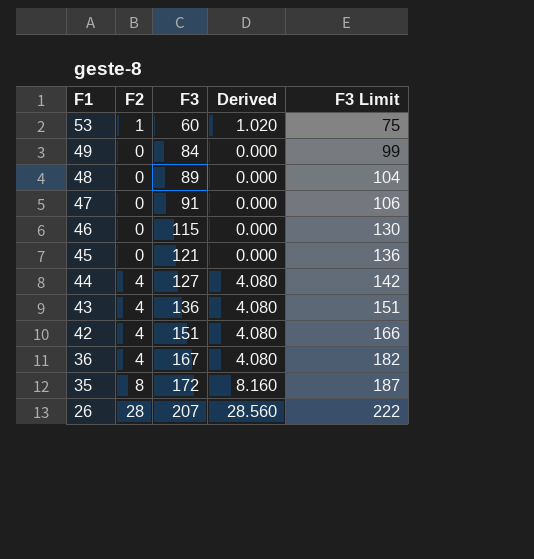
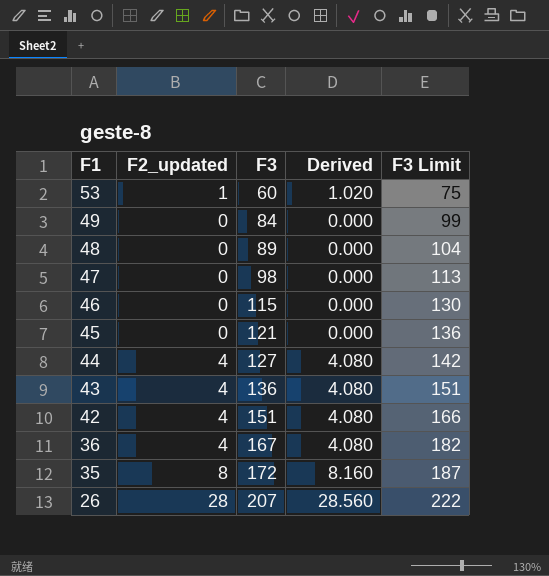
column name: F2 -> F2_updated
47 | F3: 91 -> 98
47 | F3 Limit: 106 -> 113

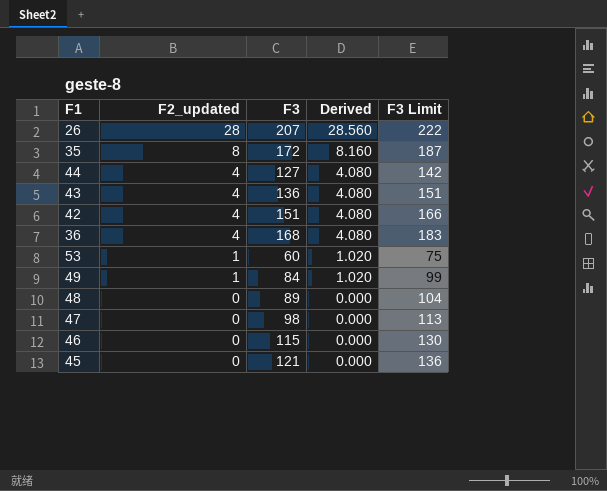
row order: F1 descending -> F2_updated descending
36 | F3: 167 -> 168
36 | F3 Limit: 182 -> 183
49 | F2_updated: 0 -> 1
49 | Derived: 0.000 -> 1.020

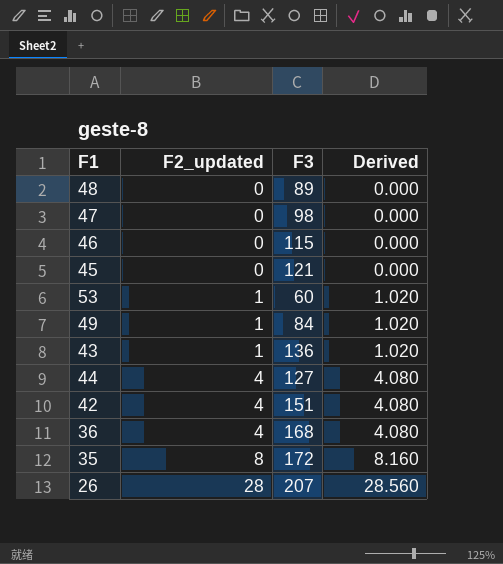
row order: F2_updated descending -> F2_updated ascending
column F3 Limit | formula: [F3] + 15 -> none
43 | F2_updated: 4 -> 1
43 | Derived: 4.080 -> 1.020

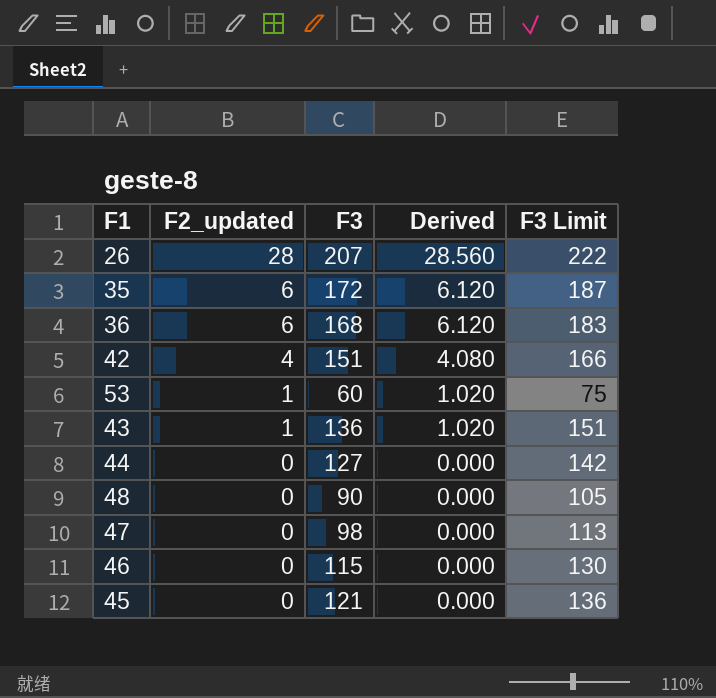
row order: F2_updated ascending -> F2_updated descending
column F3 Limit | formula: none -> [F3] + 15
row 49: 1 | 84 | 1.020 -> none
35 | F2_updated: 8 -> 6
35 | Derived: 8.160 -> 6.120
36 | F2_updated: 4 -> 6
36 | Derived: 4.080 -> 6.120
44 | F2_updated: 4 -> 0
44 | Derived: 4.080 -> 0.000
48 | F3: 89 -> 90

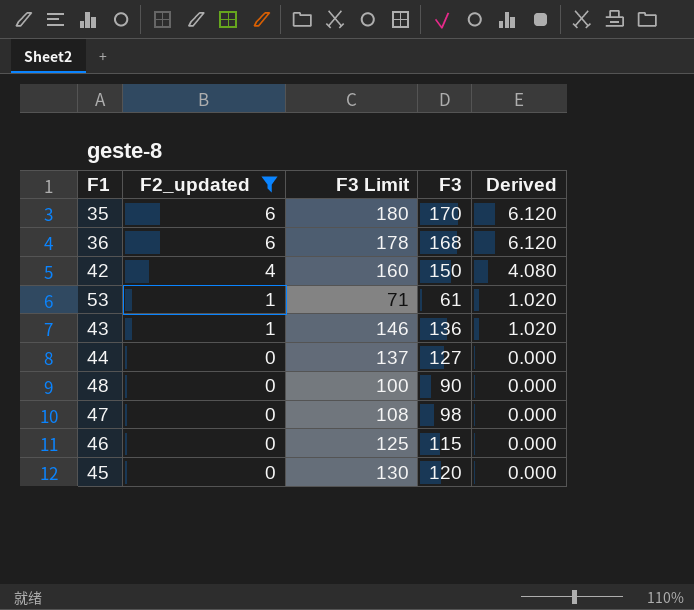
filter: none -> F2_updated != 28
column F3 Limit | formula: [F3] + 15 -> [F3] + 10
column F3 Limit | position: 5 -> 3
35 | F3: 172 -> 170
42 | F3: 151 -> 150
53 | F3: 60 -> 61
45 | F3: 121 -> 120

